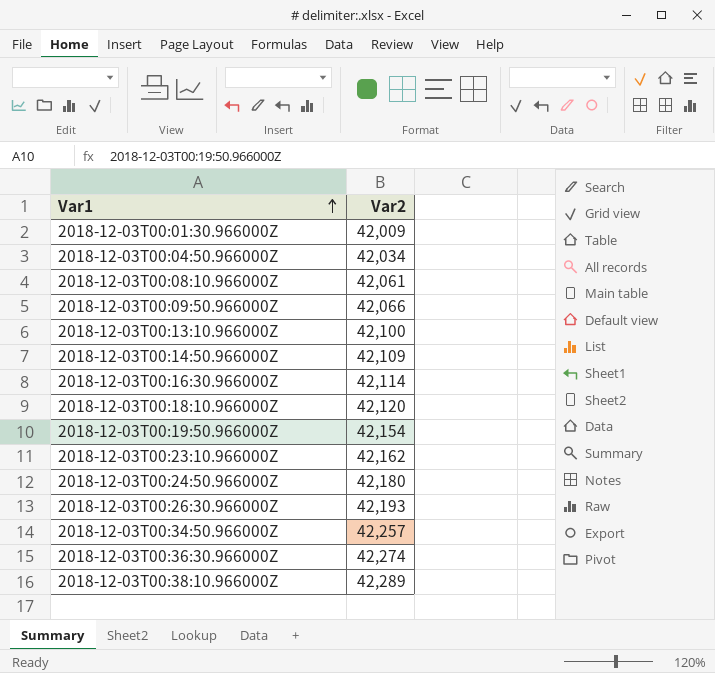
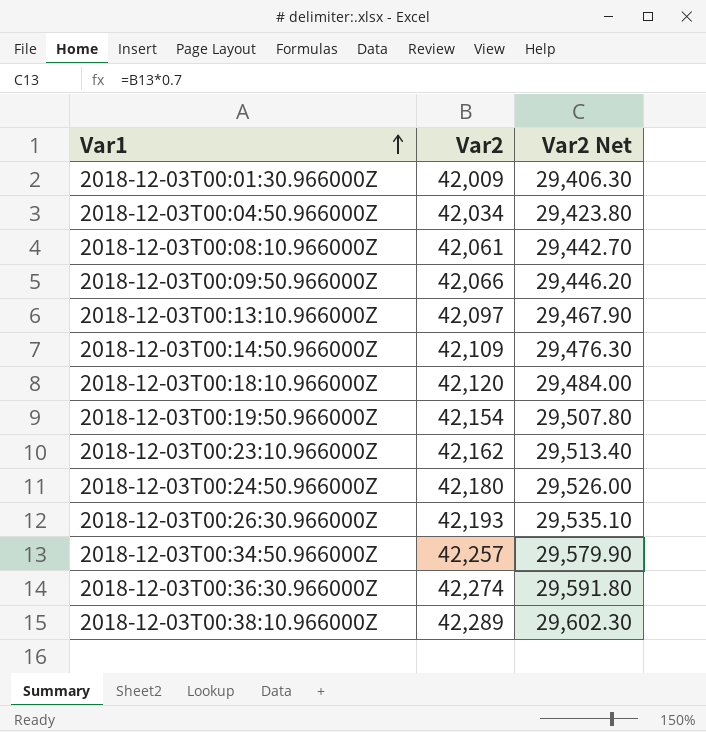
column Var2 Net | formula: none -> [Var2] * 0.7
row 2018-12-03T00:16:30.966000Z: 42,114 -> none
2018-12-03T00:13:10.966000Z | Var2: 42,100 -> 42,097

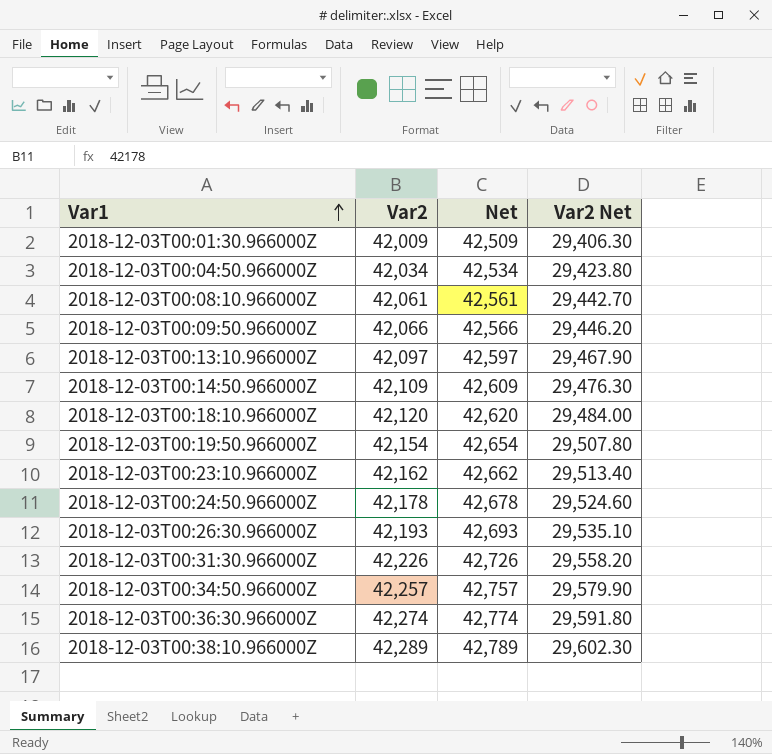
column Net | formula: none -> [Var2] + 500
2018-12-03T00:24:50.966000Z | Var2: 42,180 -> 42,178
2018-12-03T00:24:50.966000Z | Var2 Net: 29,526.00 -> 29,524.60
row 2018-12-03T00:31:30.966000Z: none -> 42,226 | 42,726 | 29,558.20

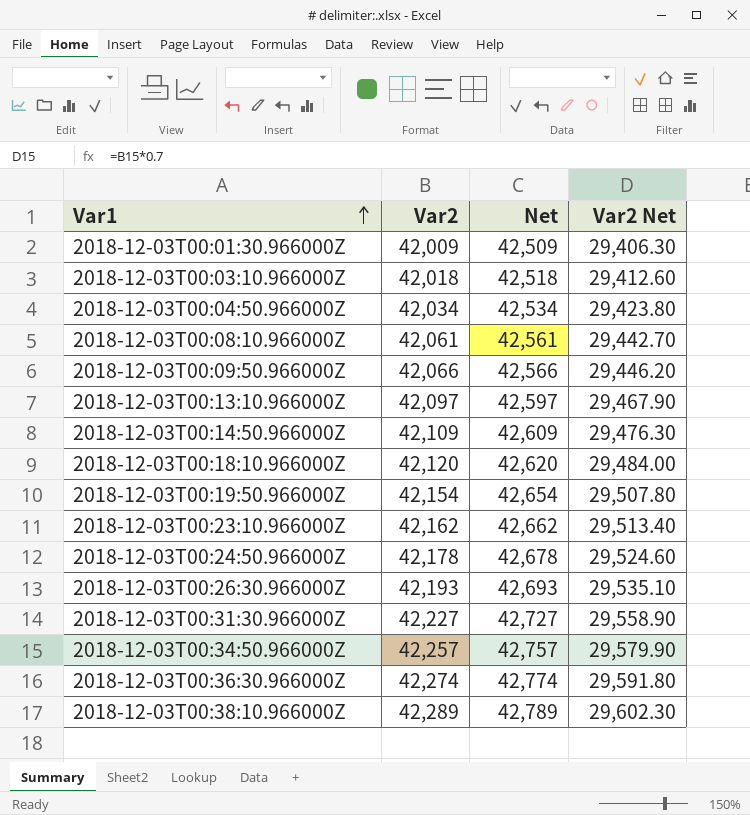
row 2018-12-03T00:03:10.966000Z: none -> 42,018 | 42,518 | 29,412.60
2018-12-03T00:31:30.966000Z | Var2: 42,226 -> 42,227
2018-12-03T00:31:30.966000Z | Net: 42,726 -> 42,727
2018-12-03T00:31:30.966000Z | Var2 Net: 29,558.20 -> 29,558.90

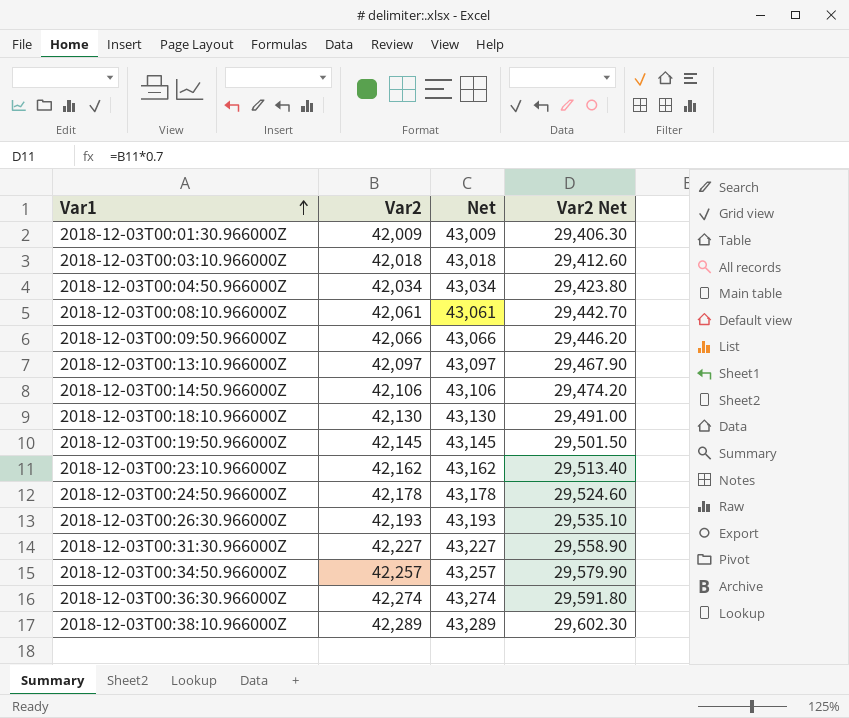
column Net | formula: [Var2] + 500 -> [Var2] + 1000
2018-12-03T00:14:50.966000Z | Var2: 42,109 -> 42,106
2018-12-03T00:14:50.966000Z | Var2 Net: 29,476.30 -> 29,474.20
2018-12-03T00:18:10.966000Z | Var2: 42,120 -> 42,130
2018-12-03T00:18:10.966000Z | Var2 Net: 29,484.00 -> 29,491.00
2018-12-03T00:19:50.966000Z | Var2: 42,154 -> 42,145
2018-12-03T00:19:50.966000Z | Var2 Net: 29,507.80 -> 29,501.50

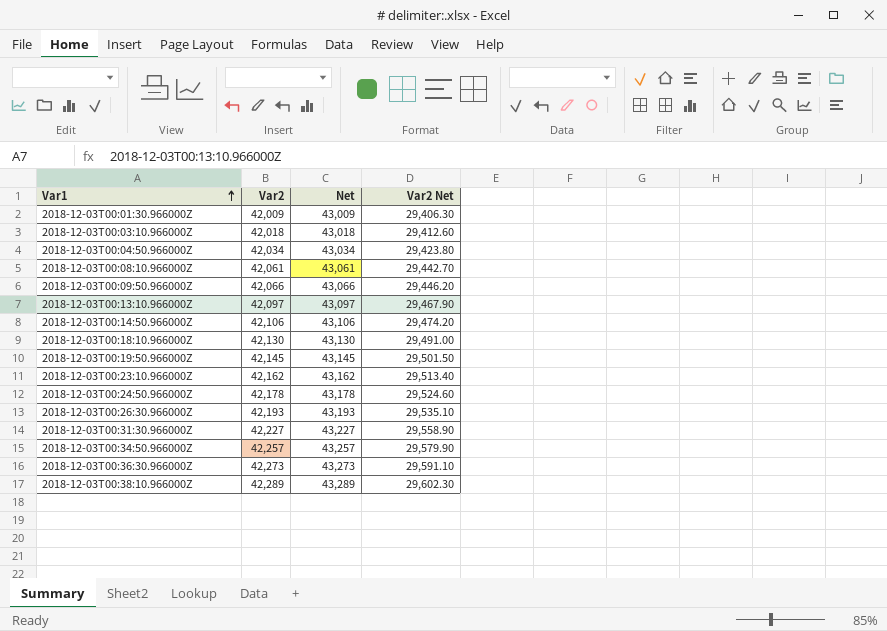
2018-12-03T00:36:30.966000Z | Var2: 42,274 -> 42,273
2018-12-03T00:36:30.966000Z | Net: 43,274 -> 43,273
2018-12-03T00:36:30.966000Z | Var2 Net: 29,591.80 -> 29,591.10

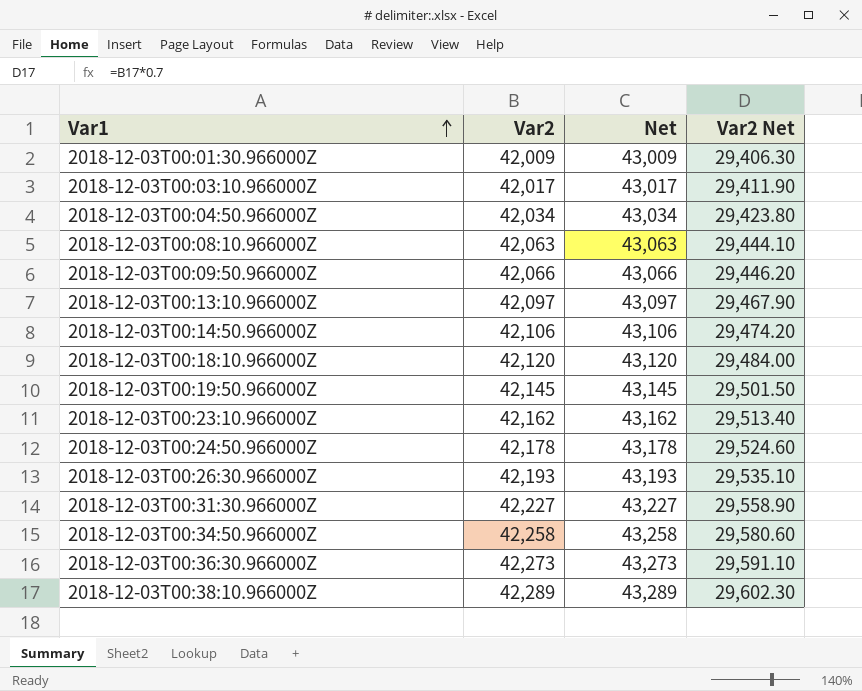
2018-12-03T00:03:10.966000Z | Var2: 42,018 -> 42,017
2018-12-03T00:03:10.966000Z | Net: 43,018 -> 43,017
2018-12-03T00:03:10.966000Z | Var2 Net: 29,412.60 -> 29,411.90
2018-12-03T00:08:10.966000Z | Var2: 42,061 -> 42,063
2018-12-03T00:08:10.966000Z | Net: 43,061 -> 43,063
2018-12-03T00:08:10.966000Z | Var2 Net: 29,442.70 -> 29,444.10
2018-12-03T00:18:10.966000Z | Var2: 42,130 -> 42,120
2018-12-03T00:18:10.966000Z | Net: 43,130 -> 43,120
2018-12-03T00:18:10.966000Z | Var2 Net: 29,491.00 -> 29,484.00
2018-12-03T00:34:50.966000Z | Var2: 42,257 -> 42,258
2018-12-03T00:34:50.966000Z | Net: 43,257 -> 43,258
2018-12-03T00:34:50.966000Z | Var2 Net: 29,579.90 -> 29,580.60

